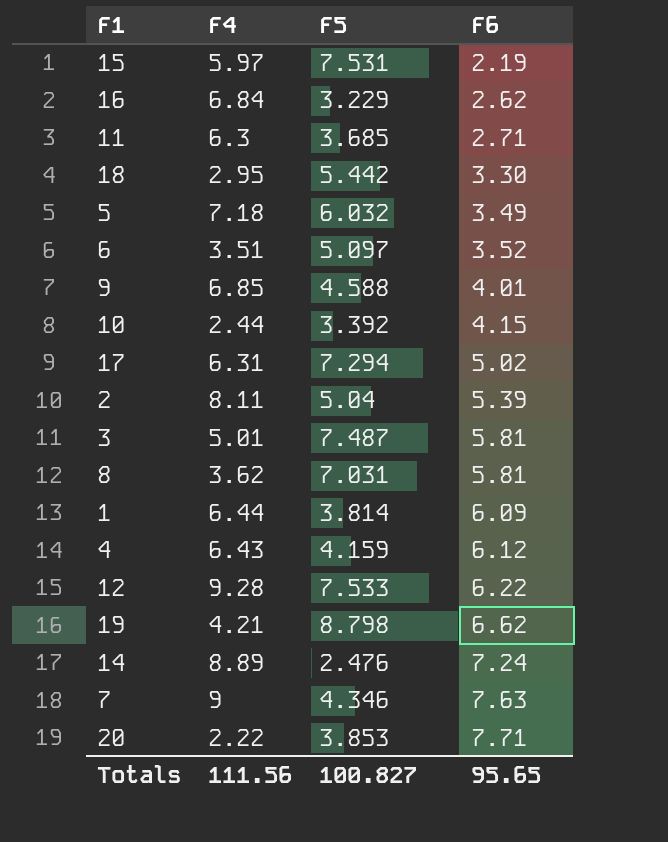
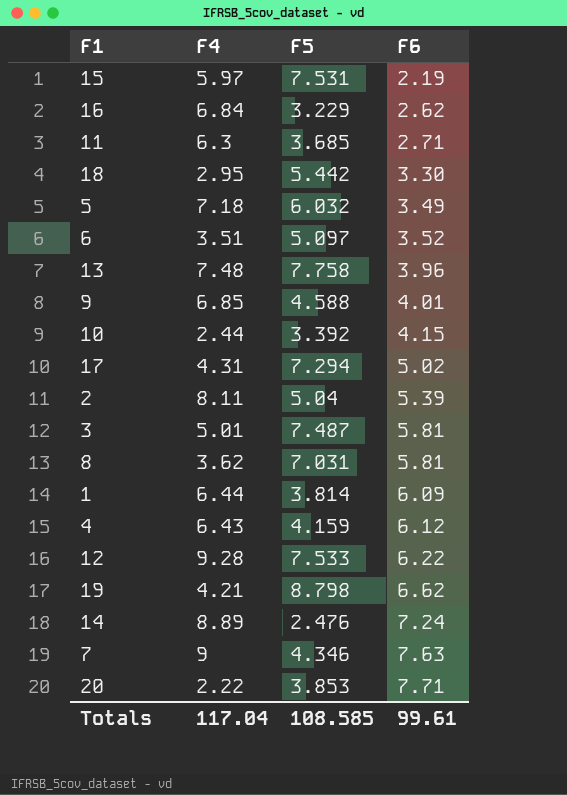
row 13: none -> 7.48 | 7.758 | 3.96
17 | F4: 6.31 -> 4.31
Totals | F4: 111.56 -> 117.04
Totals | F5: 100.827 -> 108.585
Totals | F6: 95.65 -> 99.61

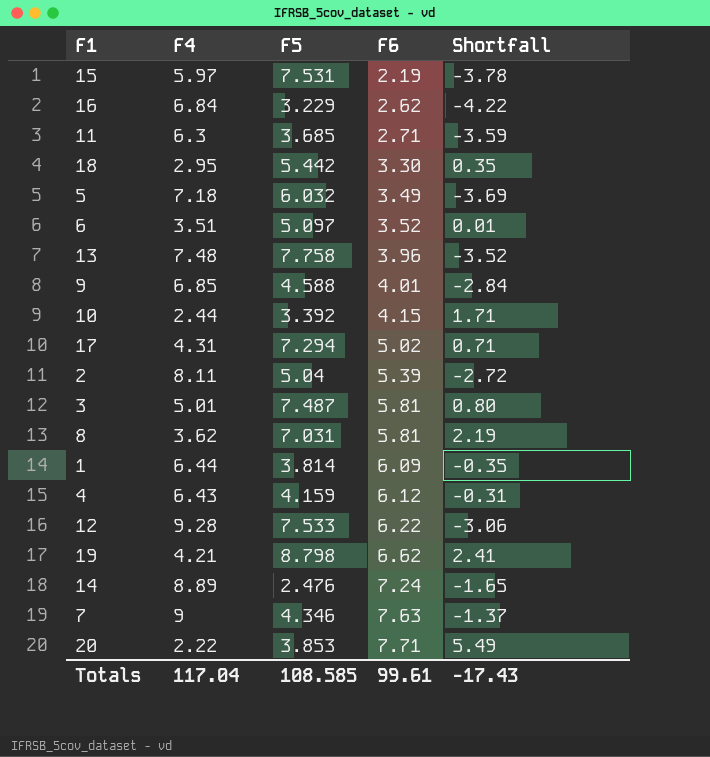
column Shortfall | formula: none -> [F6] - [F4]

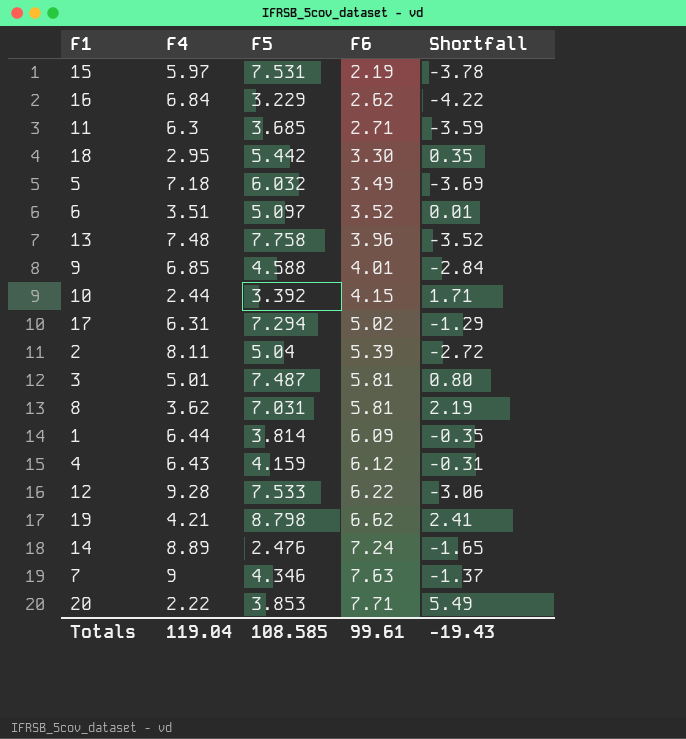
17 | F4: 4.31 -> 6.31
17 | Shortfall: 0.71 -> -1.29
Totals | F4: 117.04 -> 119.04
Totals | Shortfall: -17.43 -> -19.43

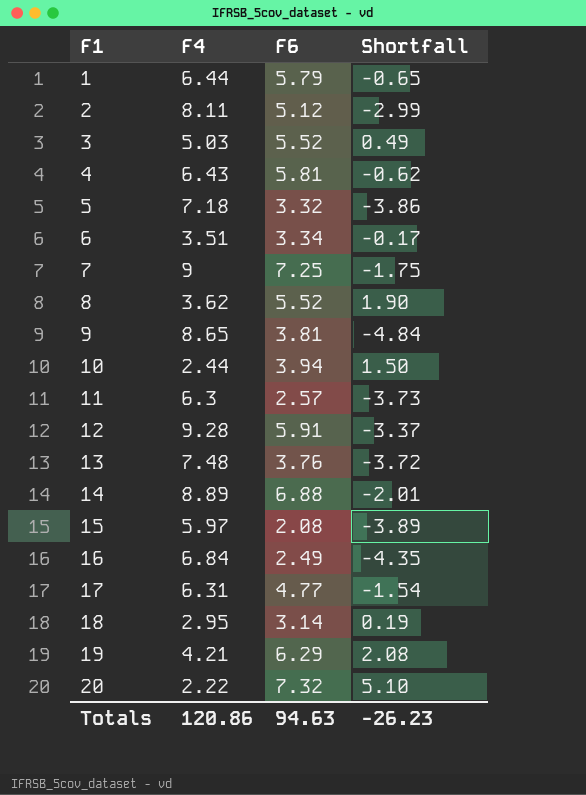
row order: F6 ascending -> F1 ascending
column F5 | position: 3 -> none
1 | F6: 6.09 -> 5.79
1 | Shortfall: -0.35 -> -0.65
2 | F6: 5.39 -> 5.12
2 | Shortfall: -2.72 -> -2.99
3 | F4: 5.01 -> 5.03
3 | F6: 5.81 -> 5.52
3 | Shortfall: 0.80 -> 0.49
4 | F6: 6.12 -> 5.81
4 | Shortfall: -0.31 -> -0.62
5 | F6: 3.49 -> 3.32
5 | Shortfall: -3.69 -> -3.86
6 | F6: 3.52 -> 3.34
6 | Shortfall: 0.01 -> -0.17
7 | F6: 7.63 -> 7.25
7 | Shortfall: -1.37 -> -1.75
8 | F6: 5.81 -> 5.52
8 | Shortfall: 2.19 -> 1.90
9 | F4: 6.85 -> 8.65
9 | F6: 4.01 -> 3.81
9 | Shortfall: -2.84 -> -4.84
10 | F6: 4.15 -> 3.94
10 | Shortfall: 1.71 -> 1.50
11 | F6: 2.71 -> 2.57
11 | Shortfall: -3.59 -> -3.73
12 | F6: 6.22 -> 5.91
12 | Shortfall: -3.06 -> -3.37
13 | F6: 3.96 -> 3.76
13 | Shortfall: -3.52 -> -3.72
14 | F6: 7.24 -> 6.88
14 | Shortfall: -1.65 -> -2.01
15 | F6: 2.19 -> 2.08
15 | Shortfall: -3.78 -> -3.89
16 | F6: 2.62 -> 2.49
16 | Shortfall: -4.22 -> -4.35
17 | F6: 5.02 -> 4.77
17 | Shortfall: -1.29 -> -1.54
18 | F6: 3.30 -> 3.14
18 | Shortfall: 0.35 -> 0.19
19 | F6: 6.62 -> 6.29
19 | Shortfall: 2.41 -> 2.08
20 | F6: 7.71 -> 7.32
20 | Shortfall: 5.49 -> 5.10
Totals | F4: 119.04 -> 120.86
Totals | F6: 99.61 -> 94.63
Totals | Shortfall: -19.43 -> -26.23

